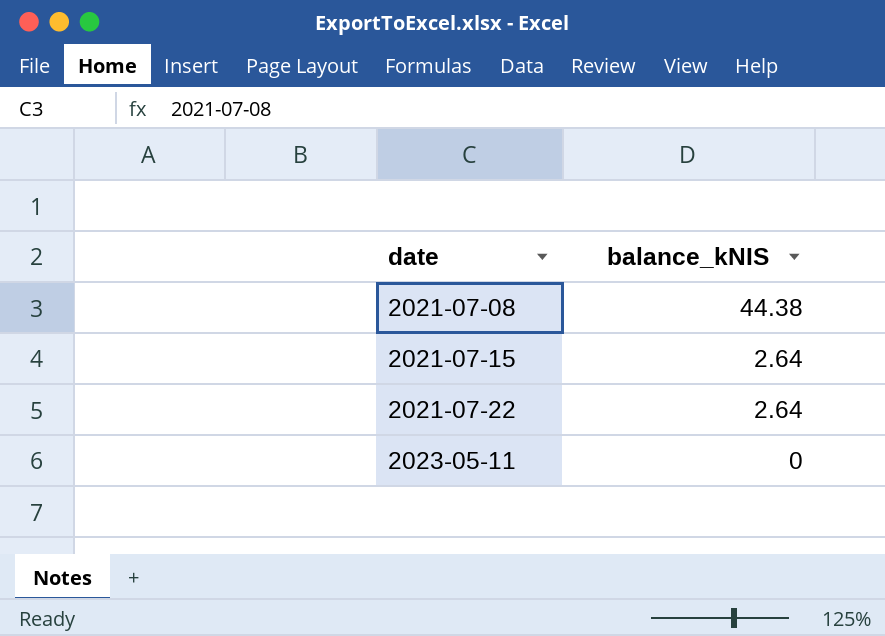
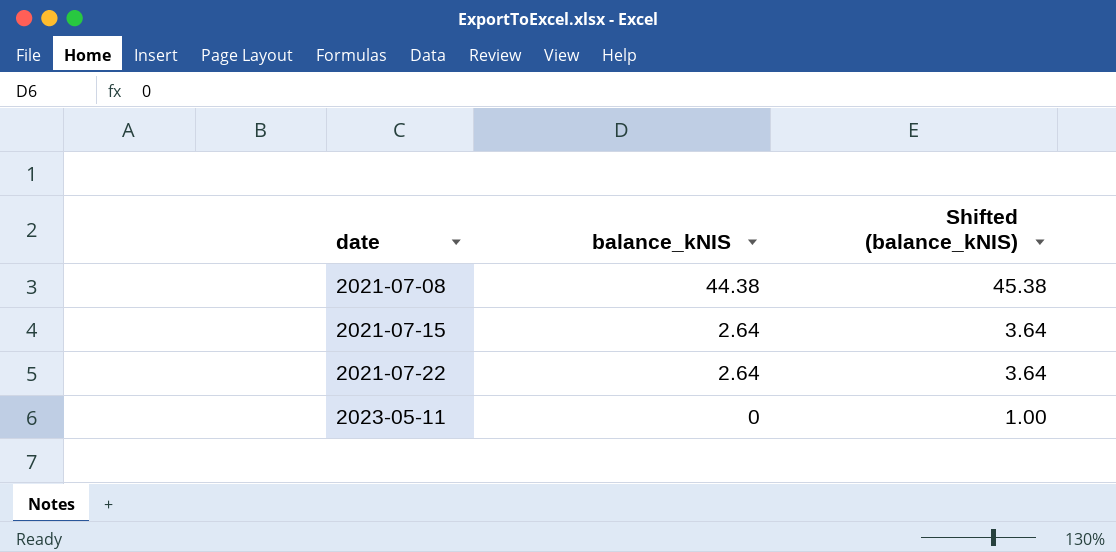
column Shifted (balance_kNIS) | formula: none -> [balance_kNIS] + 1

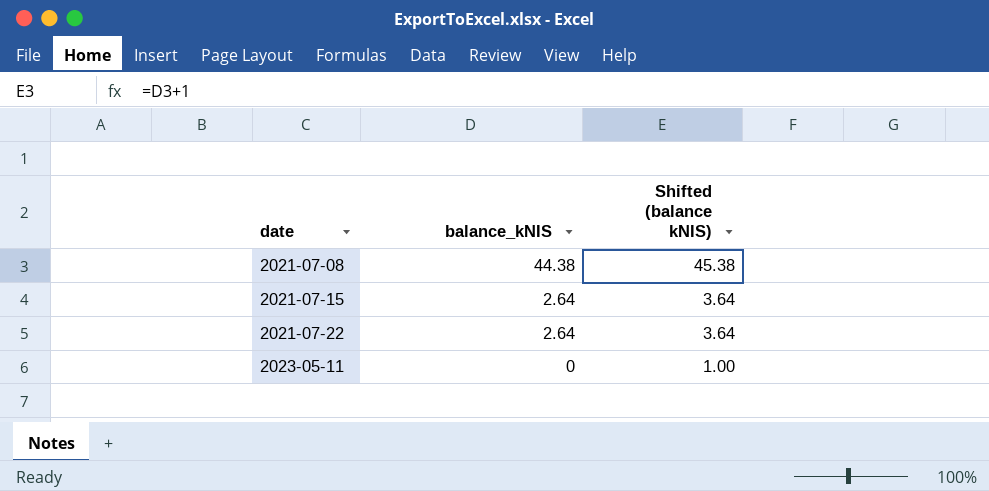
column name: Shifted (balance_kNIS) -> Shifted (balance kNIS)

